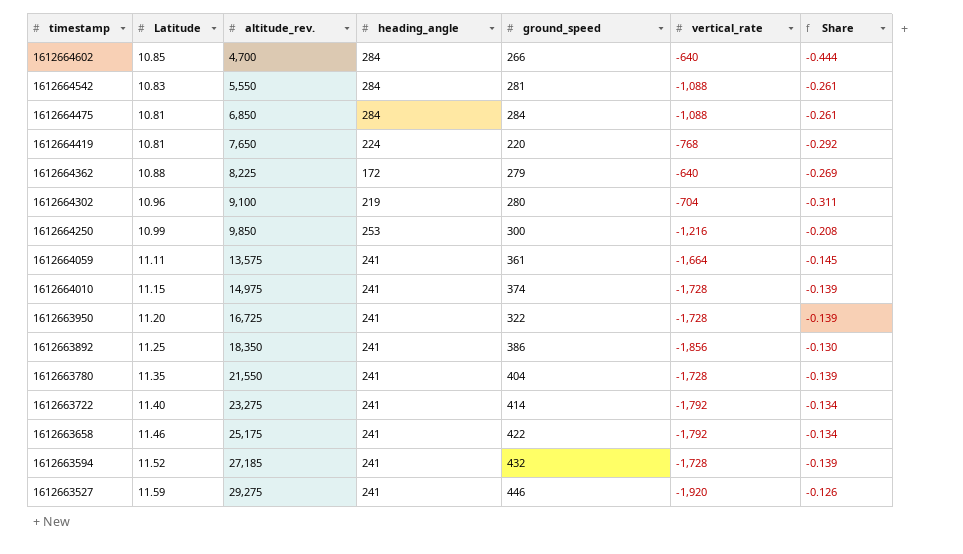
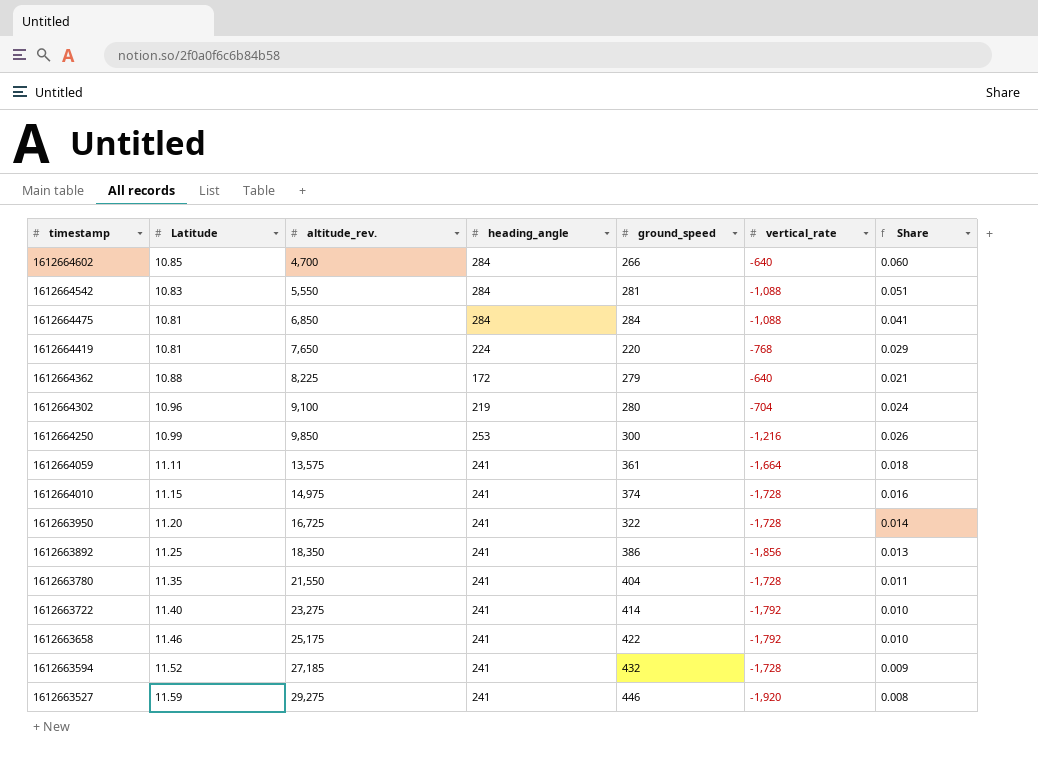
column Share | formula: [heading_angle] / [vertical_rate] -> [heading_angle] / [altitude_rev.]

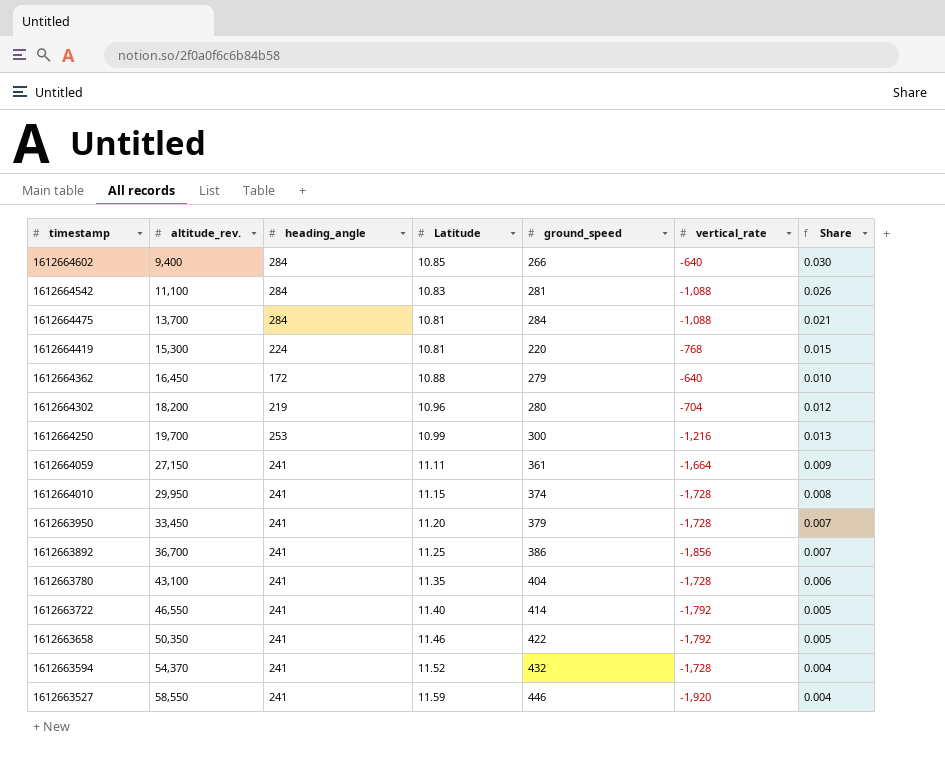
column Latitude | position: 2 -> 4
1612664602 | altitude_rev.: 4,700 -> 9,400
1612664602 | Share: 0.060 -> 0.030
1612664542 | altitude_rev.: 5,550 -> 11,100
1612664542 | Share: 0.051 -> 0.026
1612664475 | altitude_rev.: 6,850 -> 13,700
1612664475 | Share: 0.041 -> 0.021
1612664419 | altitude_rev.: 7,650 -> 15,300
1612664419 | Share: 0.029 -> 0.015
1612664362 | altitude_rev.: 8,225 -> 16,450
1612664362 | Share: 0.021 -> 0.010
1612664302 | altitude_rev.: 9,100 -> 18,200
1612664302 | Share: 0.024 -> 0.012
1612664250 | altitude_rev.: 9,850 -> 19,700
1612664250 | Share: 0.026 -> 0.013
1612664059 | altitude_rev.: 13,575 -> 27,150
1612664059 | Share: 0.018 -> 0.009
1612664010 | altitude_rev.: 14,975 -> 29,950
1612664010 | Share: 0.016 -> 0.008
1612663950 | altitude_rev.: 16,725 -> 33,450
1612663950 | ground_speed: 322 -> 379
1612663950 | Share: 0.014 -> 0.007
1612663892 | altitude_rev.: 18,350 -> 36,700
1612663892 | Share: 0.013 -> 0.007
1612663780 | altitude_rev.: 21,550 -> 43,100
1612663780 | Share: 0.011 -> 0.006
1612663722 | altitude_rev.: 23,275 -> 46,550
1612663722 | Share: 0.010 -> 0.005
1612663658 | altitude_rev.: 25,175 -> 50,350
1612663658 | Share: 0.010 -> 0.005
1612663594 | altitude_rev.: 27,185 -> 54,370
1612663594 | Share: 0.009 -> 0.004
1612663527 | altitude_rev.: 29,275 -> 58,550
1612663527 | Share: 0.008 -> 0.004

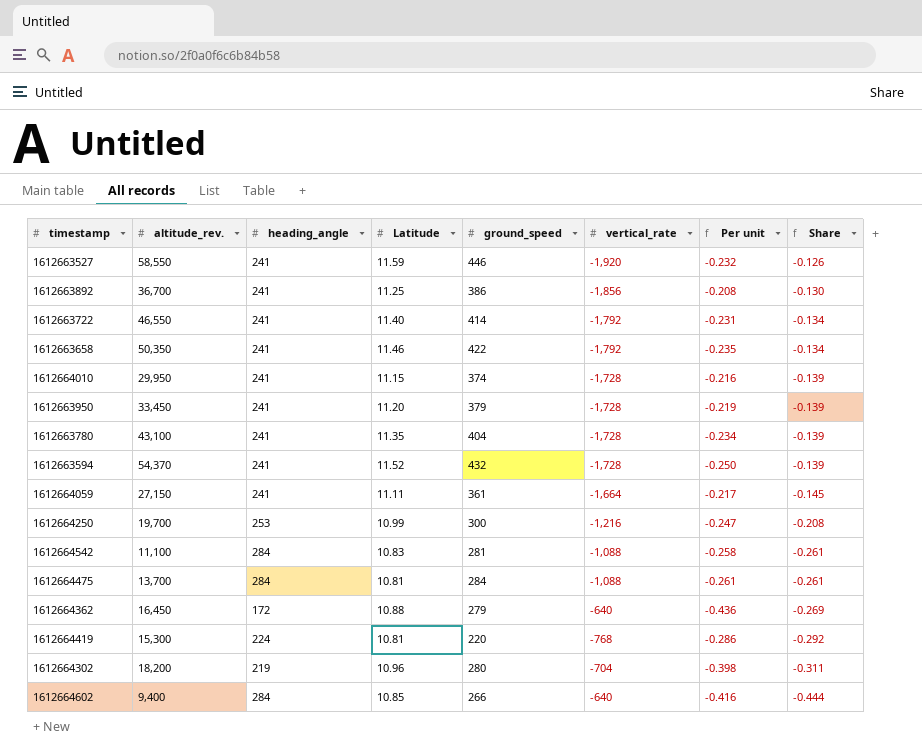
row order: timestamp descending -> Share descending
column Per unit | formula: none -> [ground_speed] / [vertical_rate]
column Share | formula: [heading_angle] / [altitude_rev.] -> [heading_angle] / [vertical_rate]

